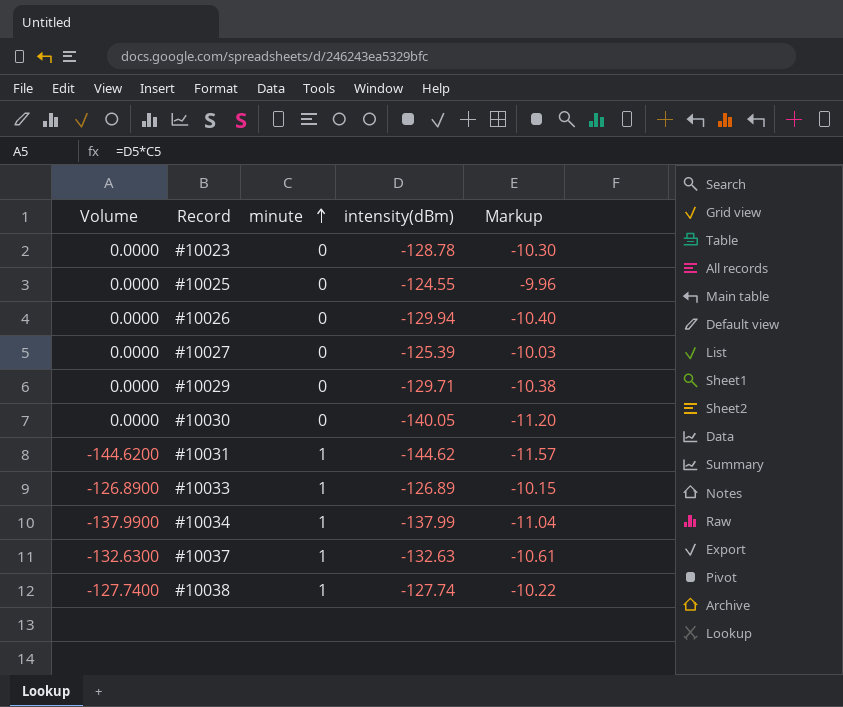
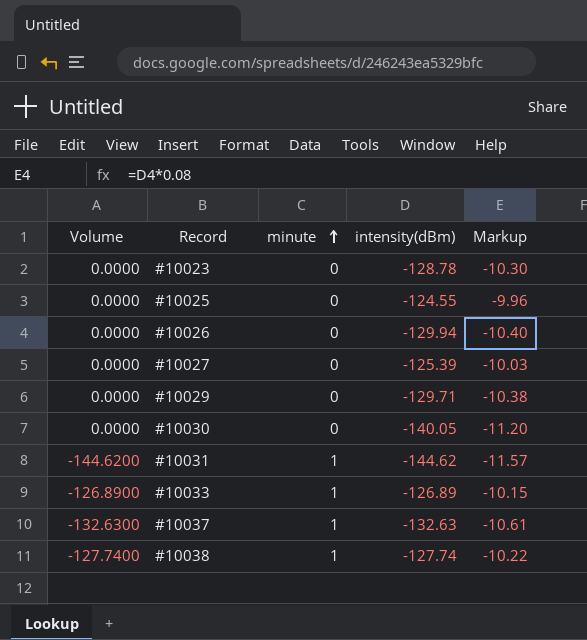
row #10034: -137.9900 | 1 | -137.99 | -11.04 -> none

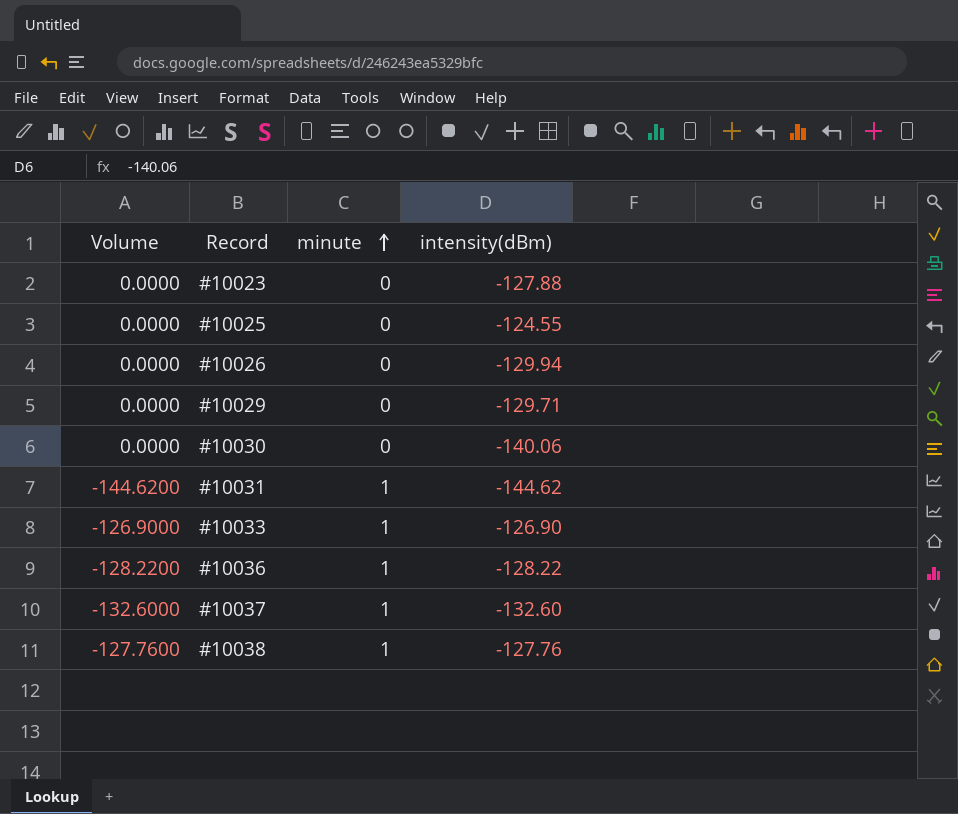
column Markup | formula: [intensity(dBm)] * 0.08 -> none
row #10027: 0.0000 | 0 | -125.39 | -10.03 -> none
#10023 | intensity(dBm): -128.78 -> -127.88
#10030 | intensity(dBm): -140.05 -> -140.06
#10033 | Volume: -126.8900 -> -126.9000
#10033 | intensity(dBm): -126.89 -> -126.90
row #10036: none -> -128.2200 | 1 | -128.22
#10037 | Volume: -132.6300 -> -132.6000
#10037 | intensity(dBm): -132.63 -> -132.60
#10038 | Volume: -127.7400 -> -127.7600
#10038 | intensity(dBm): -127.74 -> -127.76

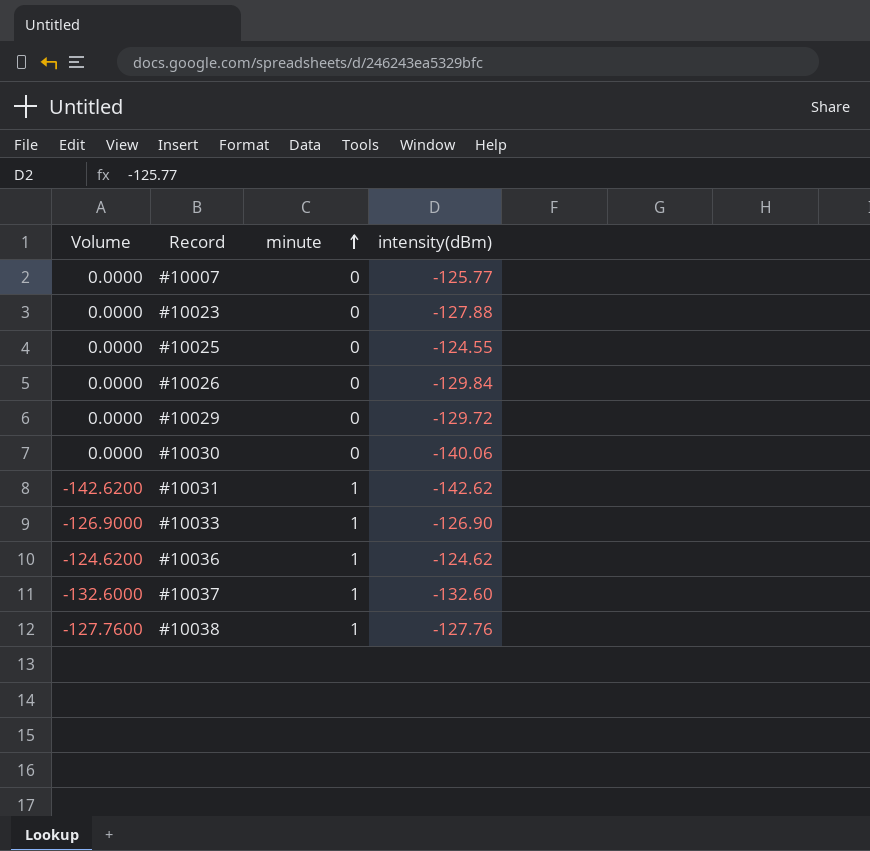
row #10007: none -> 0.0000 | 0 | -125.77
#10026 | intensity(dBm): -129.94 -> -129.84
#10029 | intensity(dBm): -129.71 -> -129.72
#10031 | Volume: -144.6200 -> -142.6200
#10031 | intensity(dBm): -144.62 -> -142.62
#10036 | Volume: -128.2200 -> -124.6200
#10036 | intensity(dBm): -128.22 -> -124.62

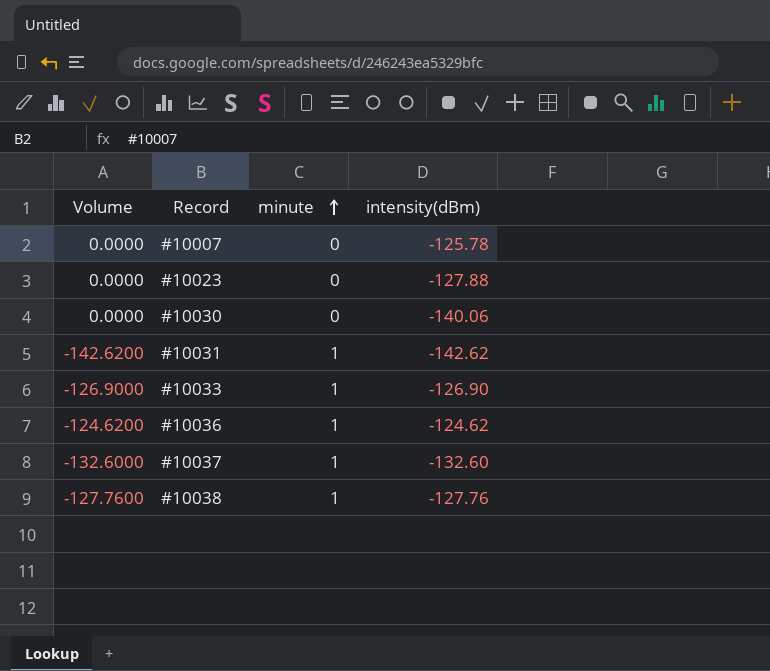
row #10025: 0.0000 | 0 | -124.55 -> none
row #10026: 0.0000 | 0 | -129.84 -> none
row #10029: 0.0000 | 0 | -129.72 -> none
#10007 | intensity(dBm): -125.77 -> -125.78

